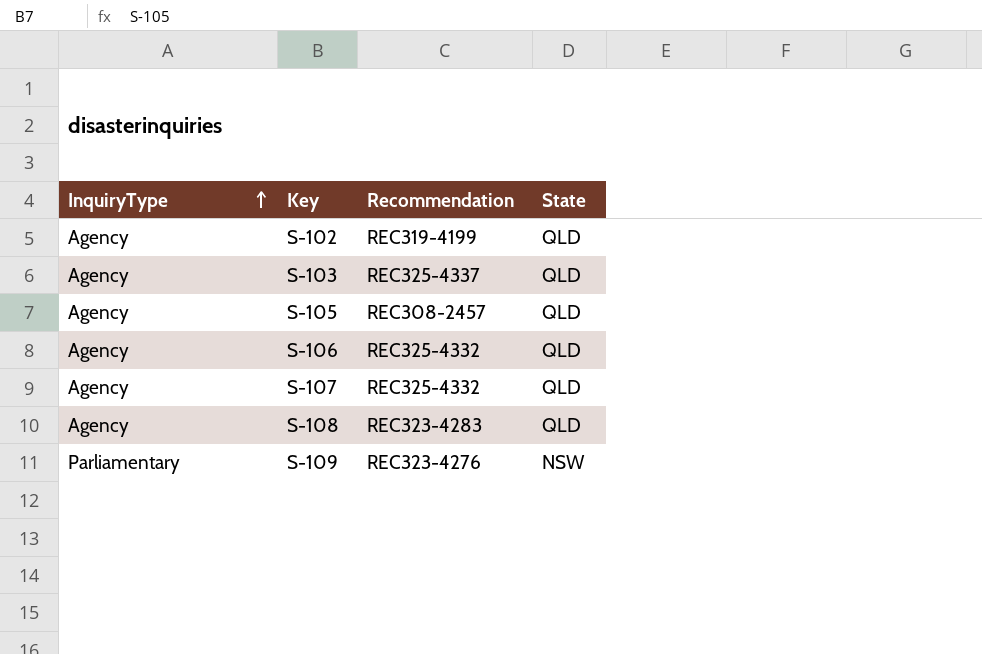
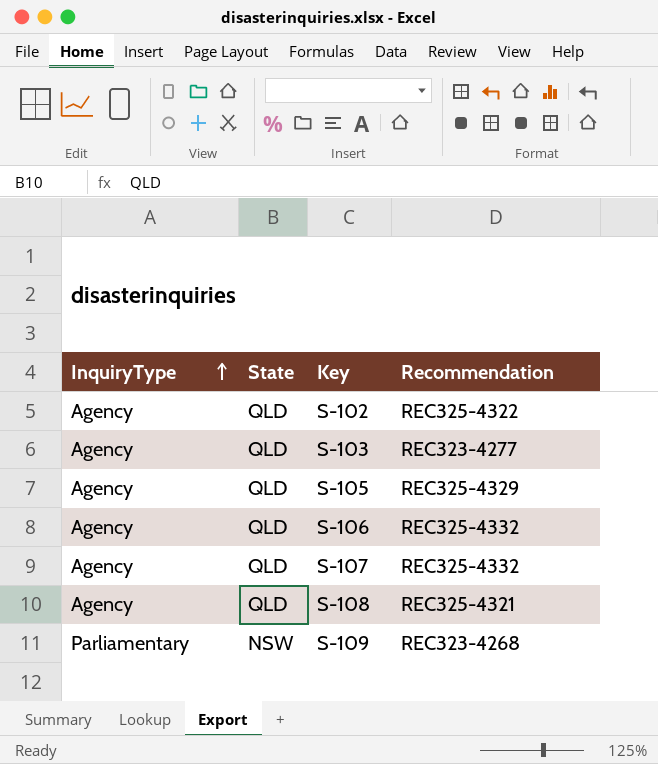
column State | position: 4 -> 2
S-102 | Recommendation: REC319-4199 -> REC325-4322
S-103 | Recommendation: REC325-4337 -> REC323-4277
S-105 | Recommendation: REC308-2457 -> REC325-4329
S-108 | Recommendation: REC323-4283 -> REC325-4321
S-109 | Recommendation: REC323-4276 -> REC323-4268

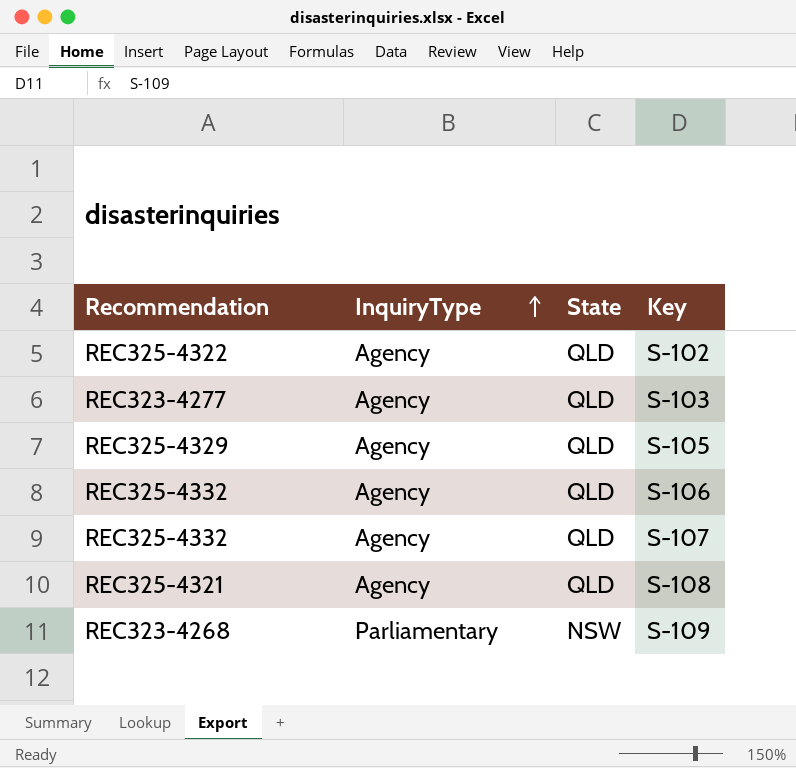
column Recommendation | position: 4 -> 1

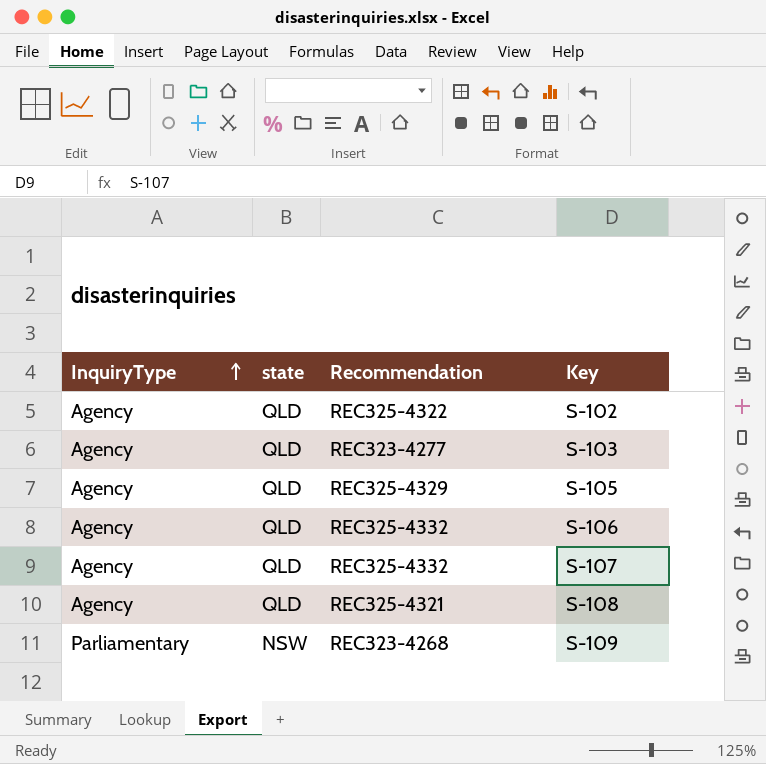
column name: State -> state
column Recommendation | position: 1 -> 3

